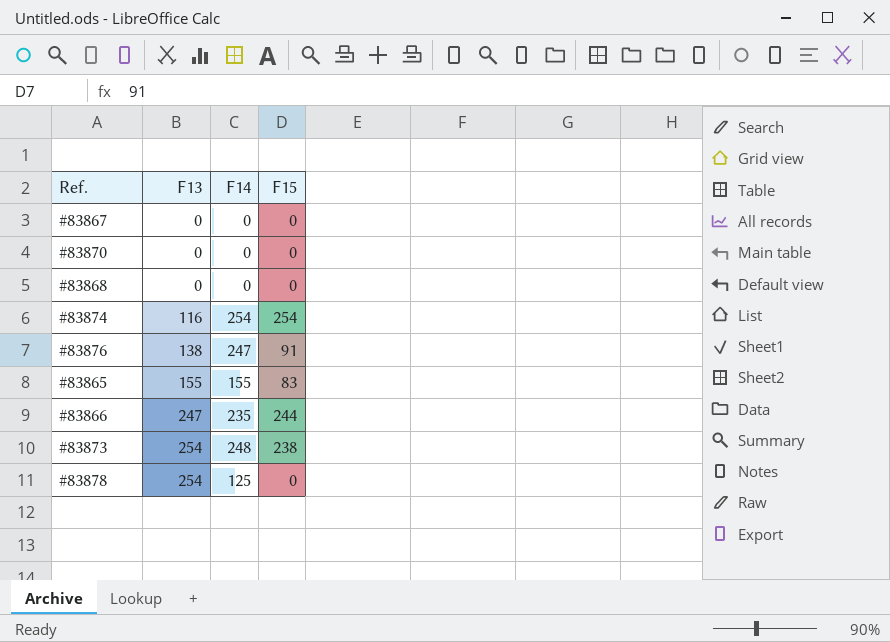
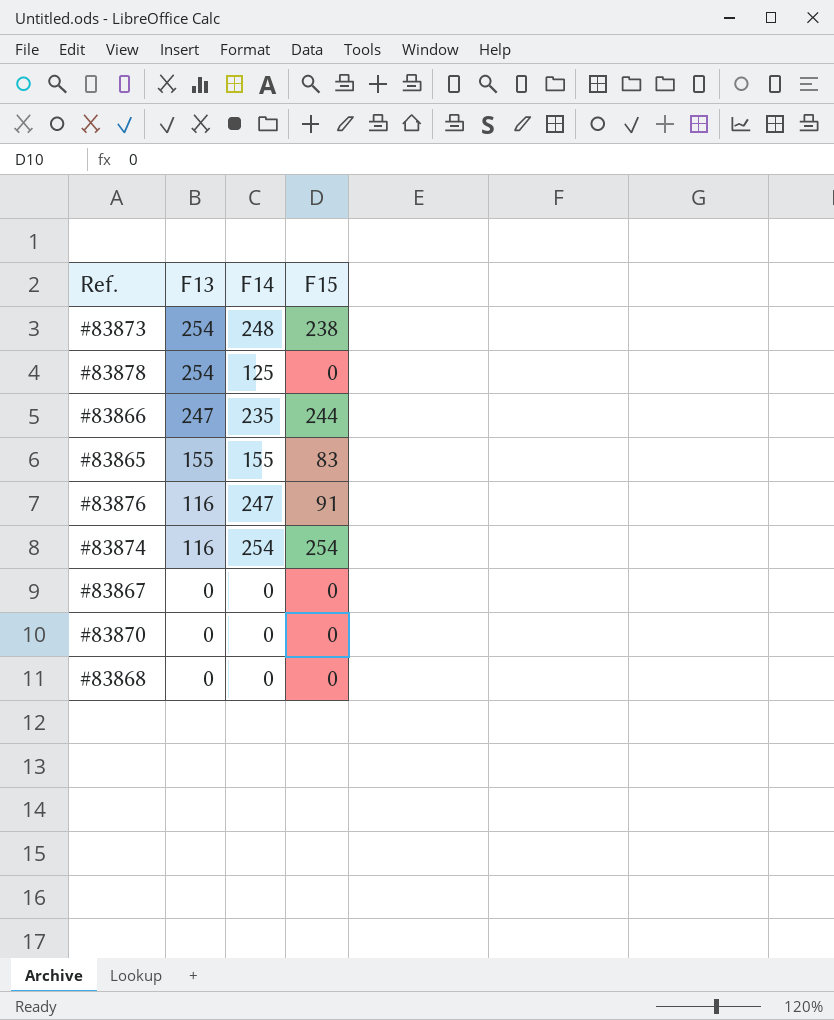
row order: F13 ascending -> F13 descending
#83876 | F13: 138 -> 116

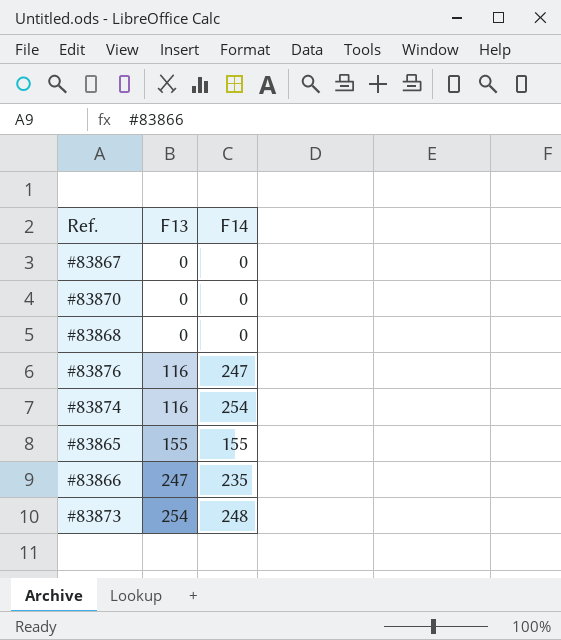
row order: F13 descending -> F13 ascending
column F15 | position: 4 -> none
row #83878: 254 | 125 | 0 -> none

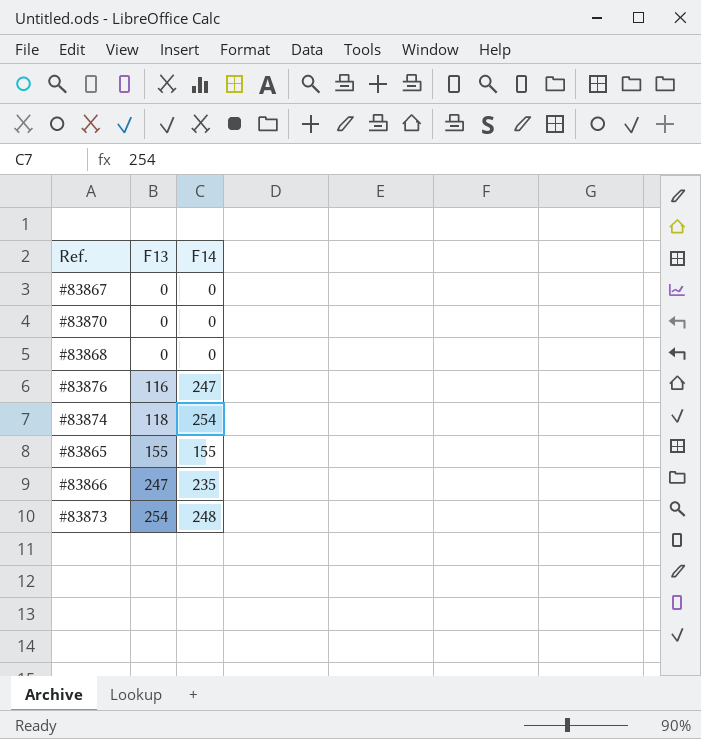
#83874 | F13: 116 -> 118

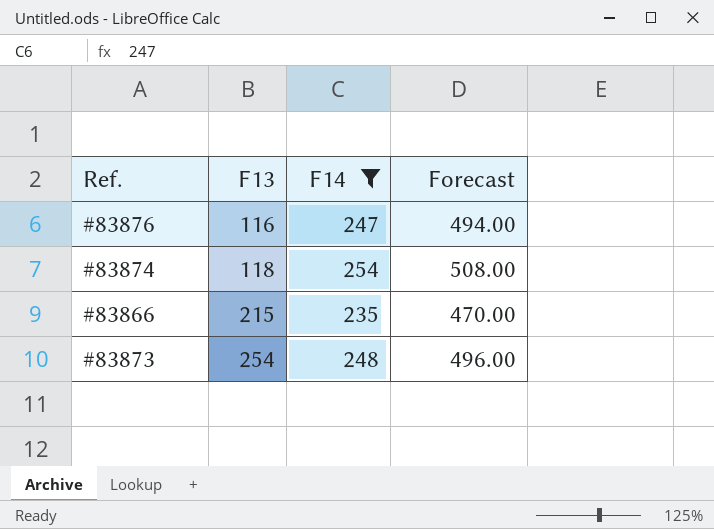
filter: none -> F14 >= 235
column Forecast | formula: none -> [F14] * 2
#83866 | F13: 247 -> 215

